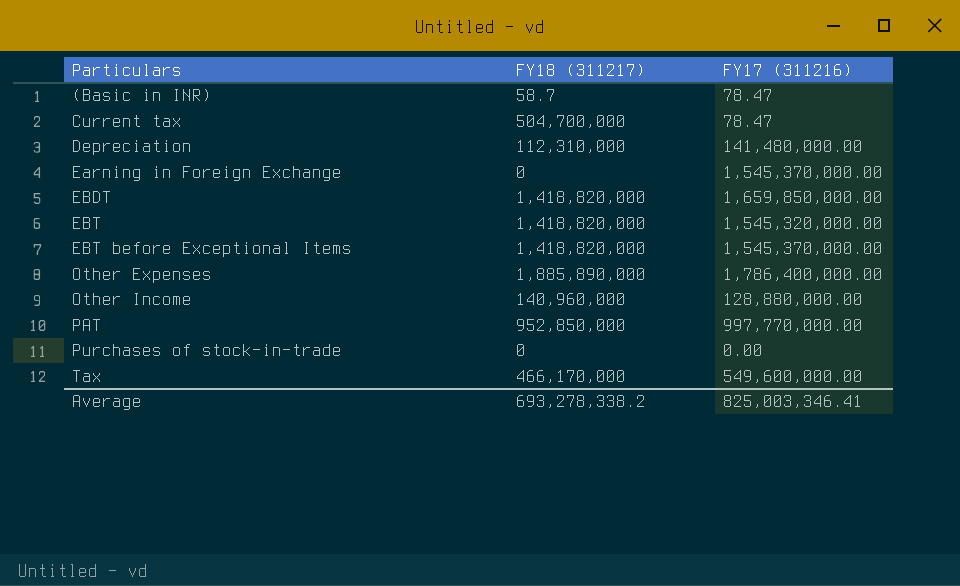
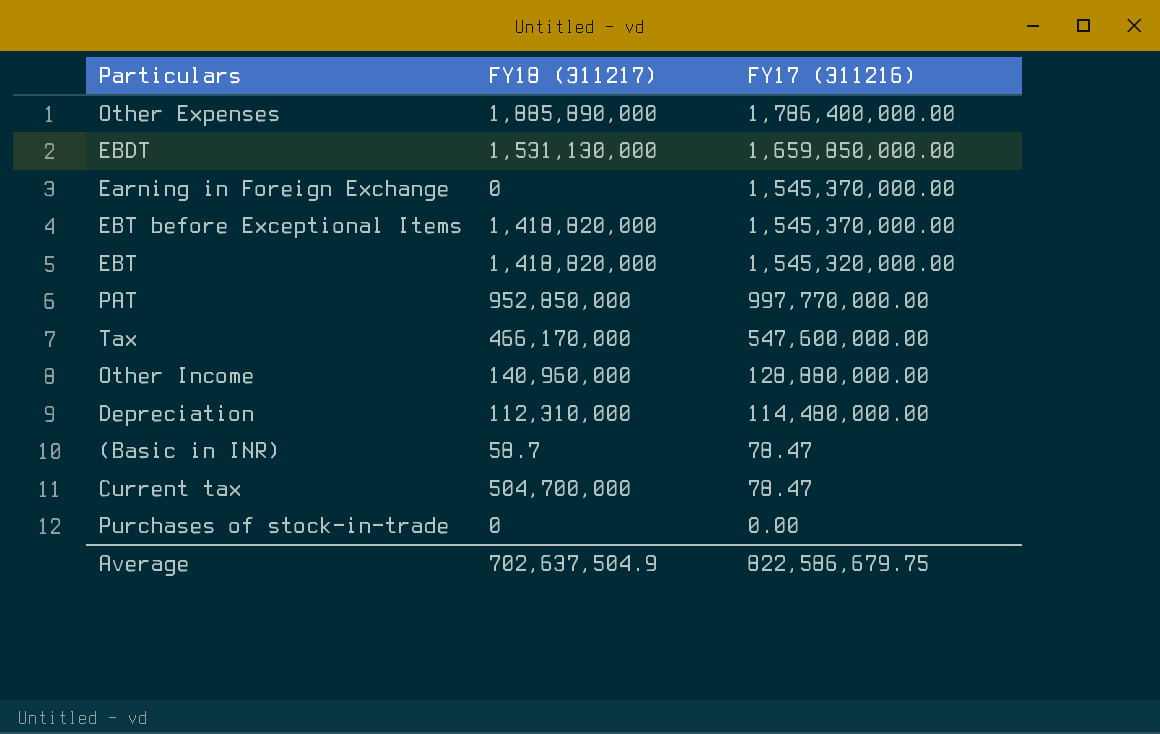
row order: Particulars ascending -> FY17 (311216) descending
EBDT | FY18 (311217): 1,418,820,000 -> 1,531,130,000
Tax | FY17 (311216): 549,600,000.00 -> 547,600,000.00
Depreciation | FY17 (311216): 141,480,000.00 -> 114,480,000.00
Average | FY18 (311217): 693,278,338.2 -> 702,637,504.9
Average | FY17 (311216): 825,003,346.41 -> 822,586,679.75

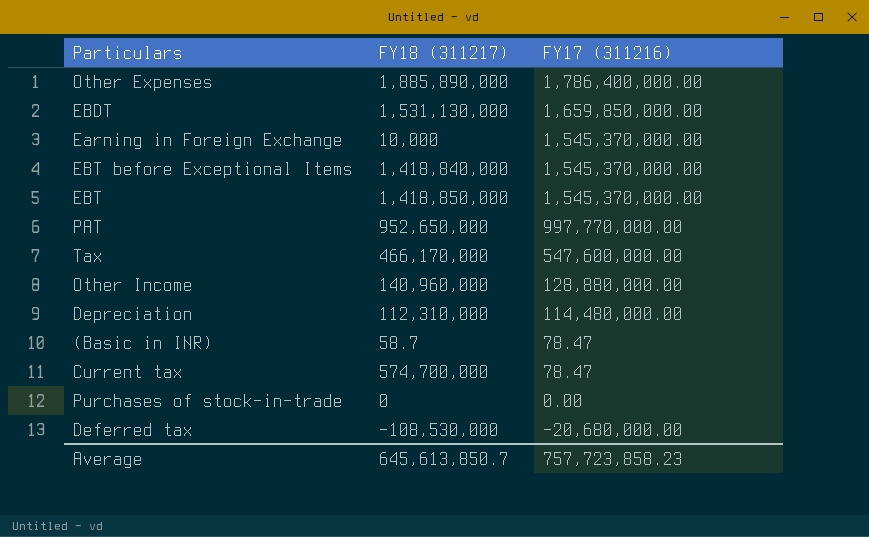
Earning in Foreign Exchange | FY18 (311217): 0 -> 10,000
EBT before Exceptional Items | FY18 (311217): 1,418,820,000 -> 1,418,840,000
EBT | FY18 (311217): 1,418,820,000 -> 1,418,850,000
EBT | FY17 (311216): 1,545,320,000.00 -> 1,545,370,000.00
PAT | FY18 (311217): 952,850,000 -> 952,650,000
Current tax | FY18 (311217): 504,700,000 -> 574,700,000
row Deferred tax: none -> -108,530,000 | -20,680,000.00
Average | FY18 (311217): 702,637,504.9 -> 645,613,850.7
Average | FY17 (311216): 822,586,679.75 -> 757,723,858.23

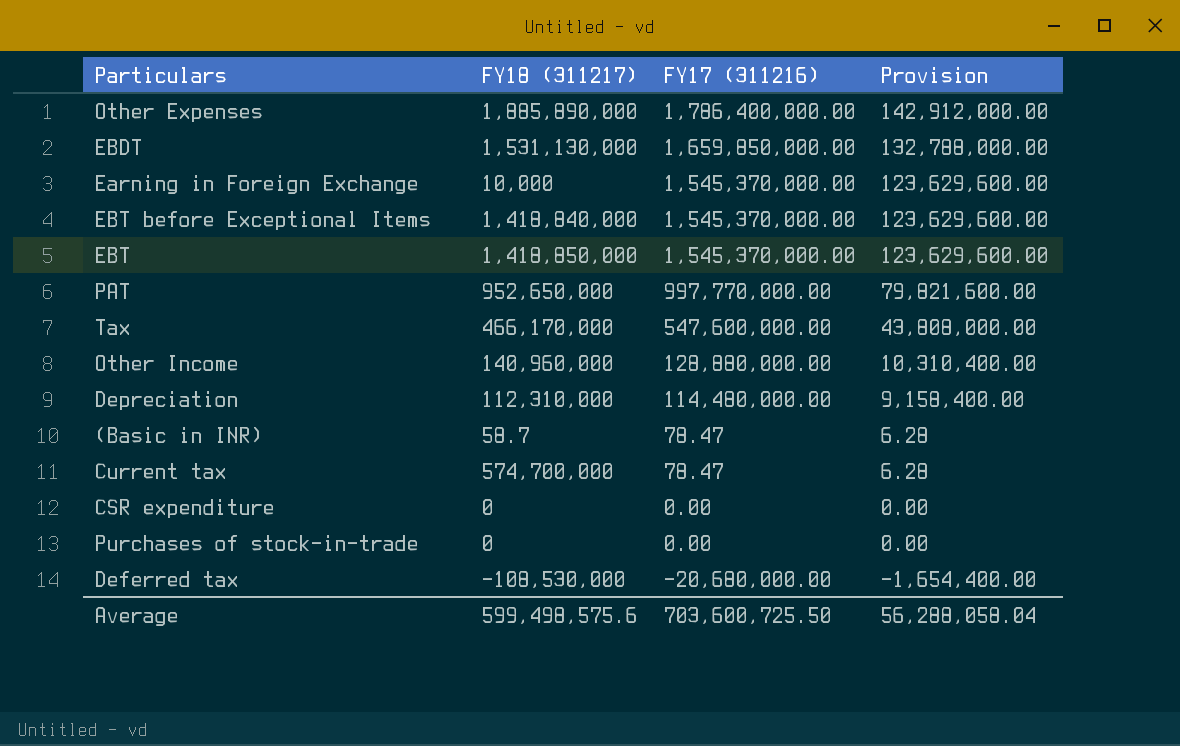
column Provision | formula: none -> [FY17 (311216)] * 0.08
row CSR expenditure: none -> 0 | 0.00 | 0.00
Average | FY18 (311217): 645,613,850.7 -> 599,498,575.6
Average | FY17 (311216): 757,723,858.23 -> 703,600,725.50

